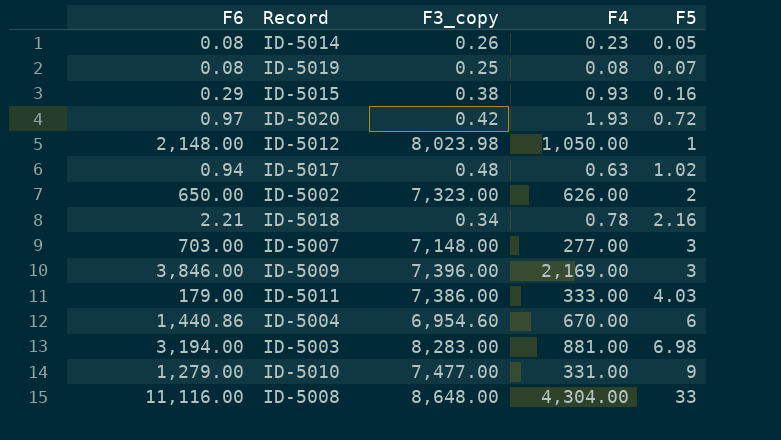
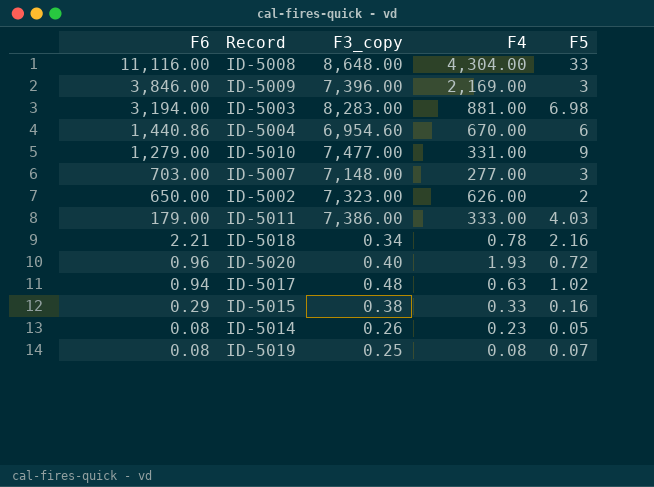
row order: F5 ascending -> F6 descending
row ID-5012: 2,148.00 | 8,023.98 | 1,050.00 | 1 -> none
ID-5020 | F6: 0.97 -> 0.96
ID-5020 | F3_copy: 0.42 -> 0.40
ID-5015 | F4: 0.93 -> 0.33

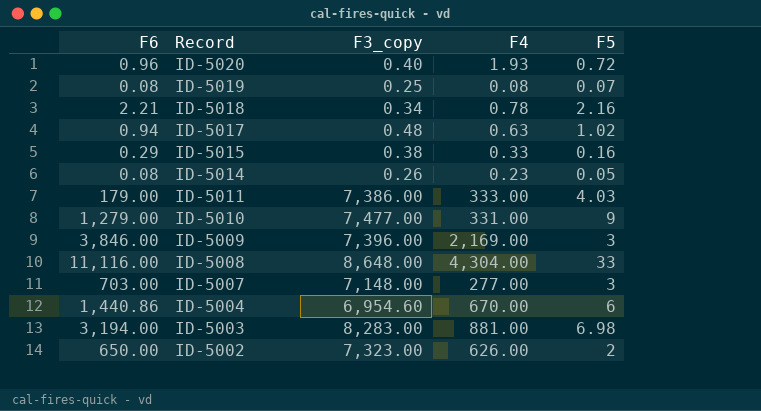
row order: F6 descending -> Record descending

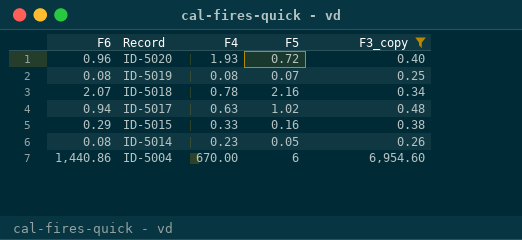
filter: none -> F3_copy <= 6,954.60
column F3_copy | position: 3 -> 5
ID-5018 | F6: 2.21 -> 2.07

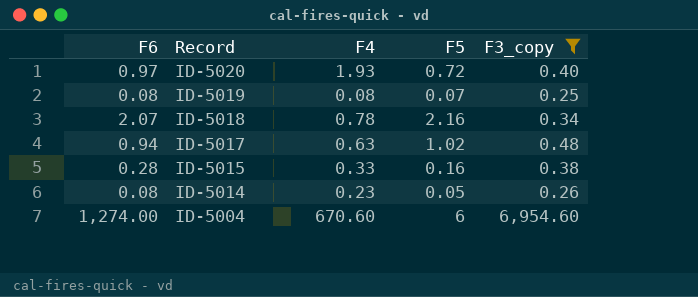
ID-5020 | F6: 0.96 -> 0.97
ID-5015 | F6: 0.29 -> 0.28
ID-5004 | F6: 1,440.86 -> 1,274.00
ID-5004 | F4: 670.00 -> 670.60

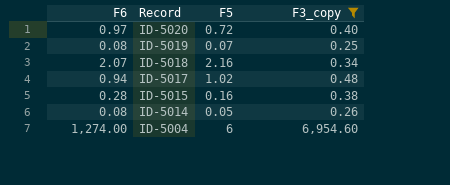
column F4 | position: 3 -> none

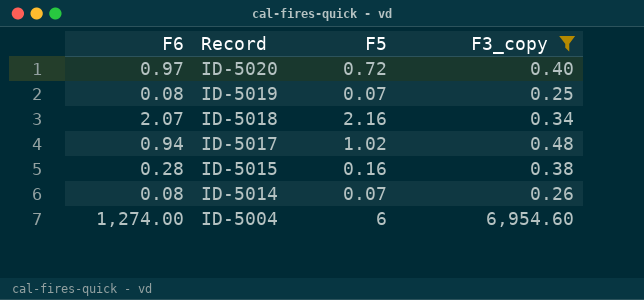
ID-5014 | F5: 0.05 -> 0.07

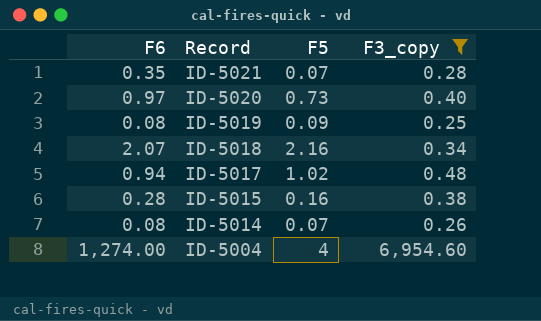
row ID-5021: none -> 0.35 | 0.07 | 0.28
ID-5020 | F5: 0.72 -> 0.73
ID-5019 | F5: 0.07 -> 0.09
ID-5004 | F5: 6 -> 4

